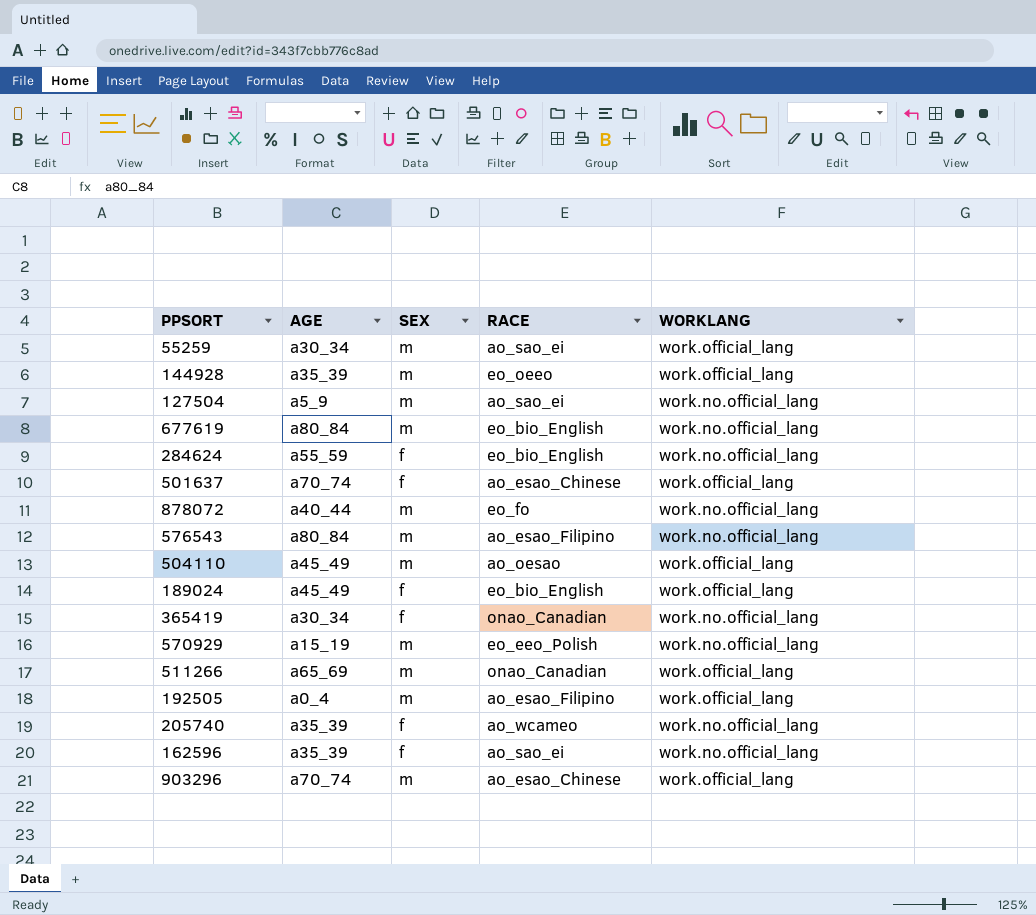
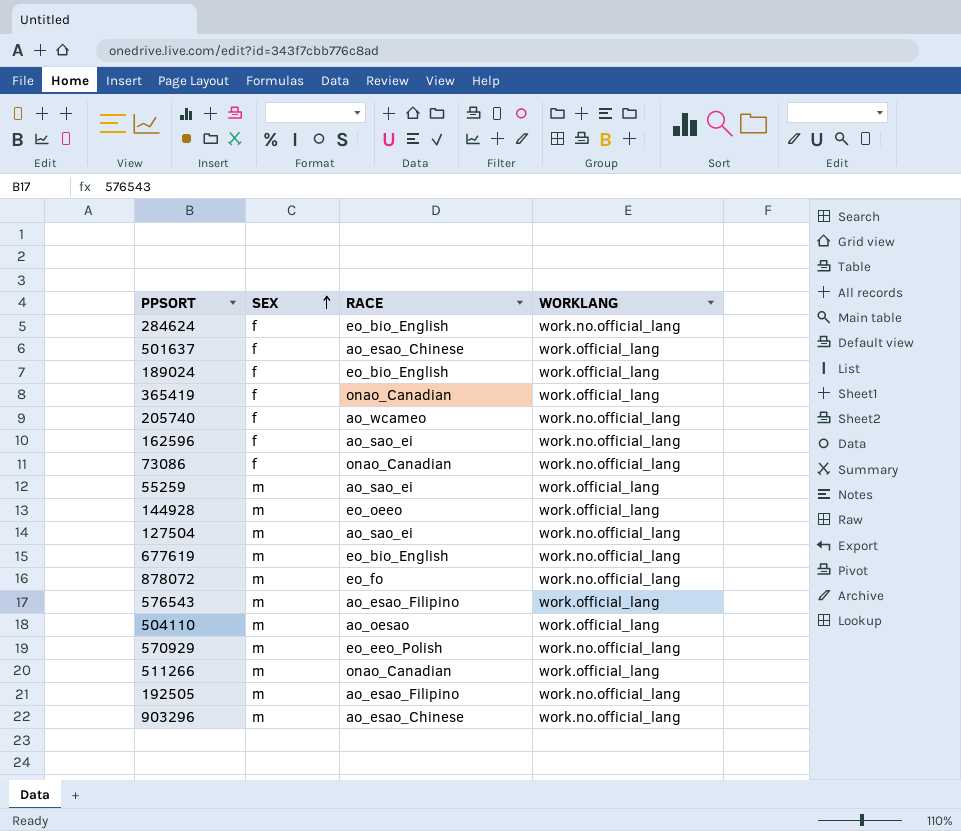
row order: none -> SEX ascending
column AGE | position: 2 -> none
365419 | WORKLANG: work.no.official_lang -> work.official_lang
row 73086: none -> f | onao_Canadian | work.no.official_lang
576543 | WORKLANG: work.no.official_lang -> work.official_lang
192505 | WORKLANG: work.official_lang -> work.no.official_lang
903296 | WORKLANG: work.official_lang -> work.no.official_lang

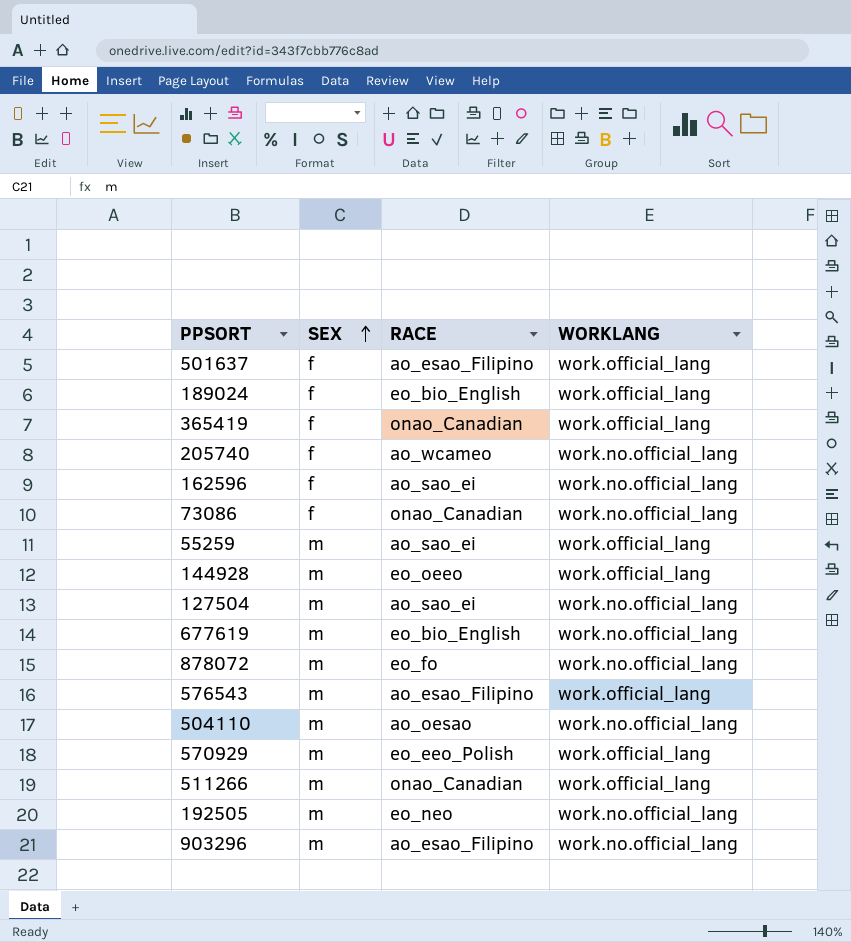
row 284624: f | eo_bio_English | work.no.official_lang -> none
501637 | RACE: ao_esao_Chinese -> ao_esao_Filipino
504110 | WORKLANG: work.official_lang -> work.no.official_lang
570929 | WORKLANG: work.no.official_lang -> work.official_lang
192505 | RACE: ao_esao_Filipino -> eo_neo
903296 | RACE: ao_esao_Chinese -> ao_esao_Filipino

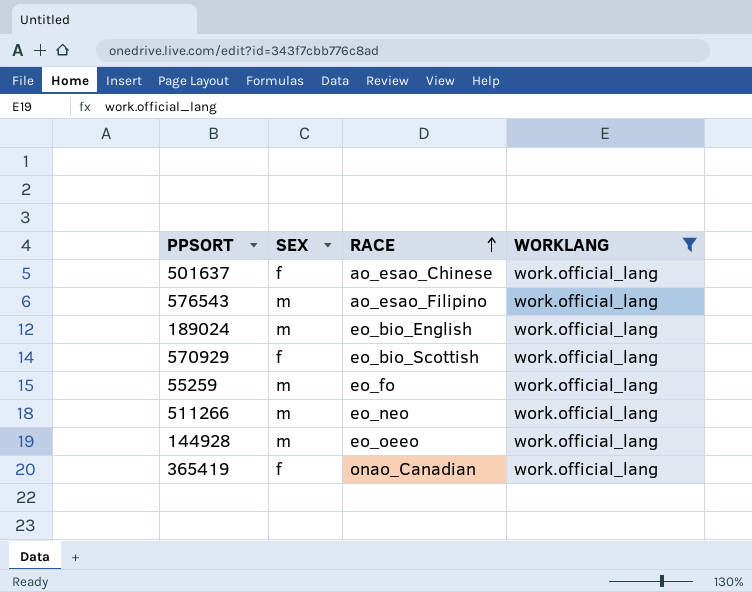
filter: none -> WORKLANG = work.official_lang
row order: SEX ascending -> RACE ascending
501637 | RACE: ao_esao_Filipino -> ao_esao_Chinese
189024 | SEX: f -> m
570929 | SEX: m -> f
570929 | RACE: eo_eeo_Polish -> eo_bio_Scottish
55259 | RACE: ao_sao_ei -> eo_fo
511266 | RACE: onao_Canadian -> eo_neo

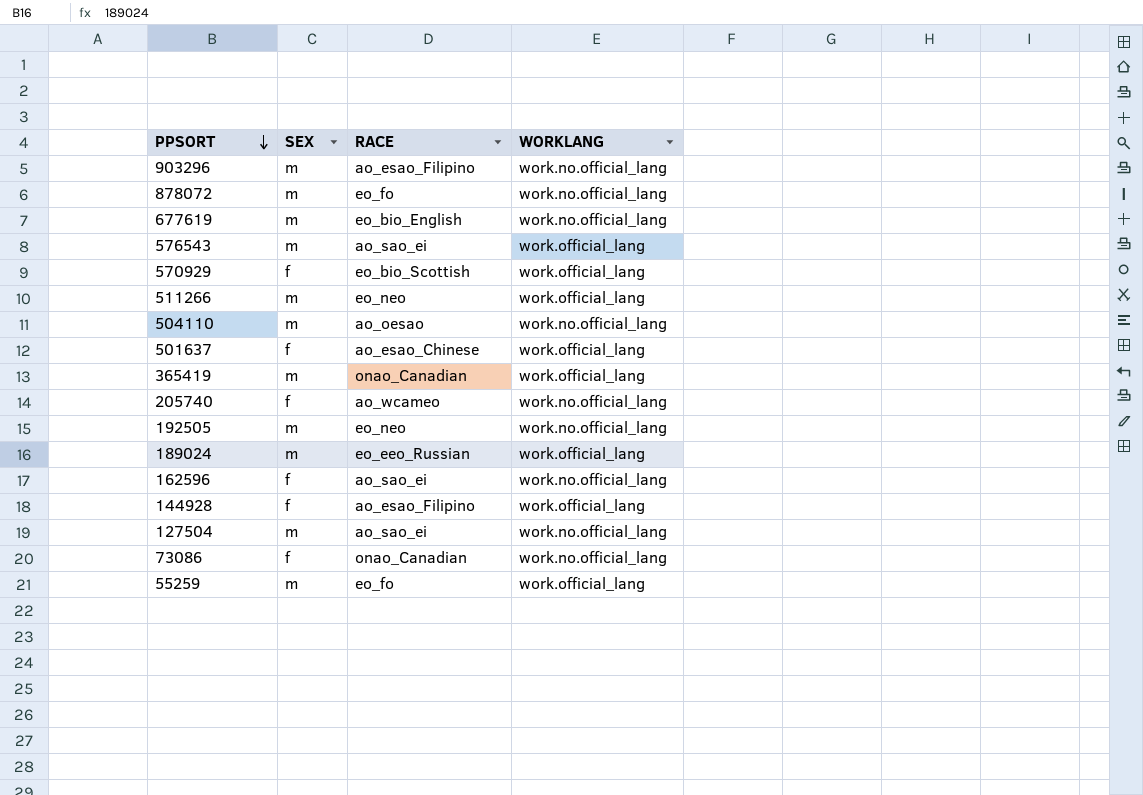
filter: WORKLANG = work.official_lang -> none
row order: RACE ascending -> PPSORT descending
576543 | RACE: ao_esao_Filipino -> ao_sao_ei
365419 | SEX: f -> m
189024 | RACE: eo_bio_English -> eo_eeo_Russian
144928 | SEX: m -> f
144928 | RACE: eo_oeeo -> ao_esao_Filipino

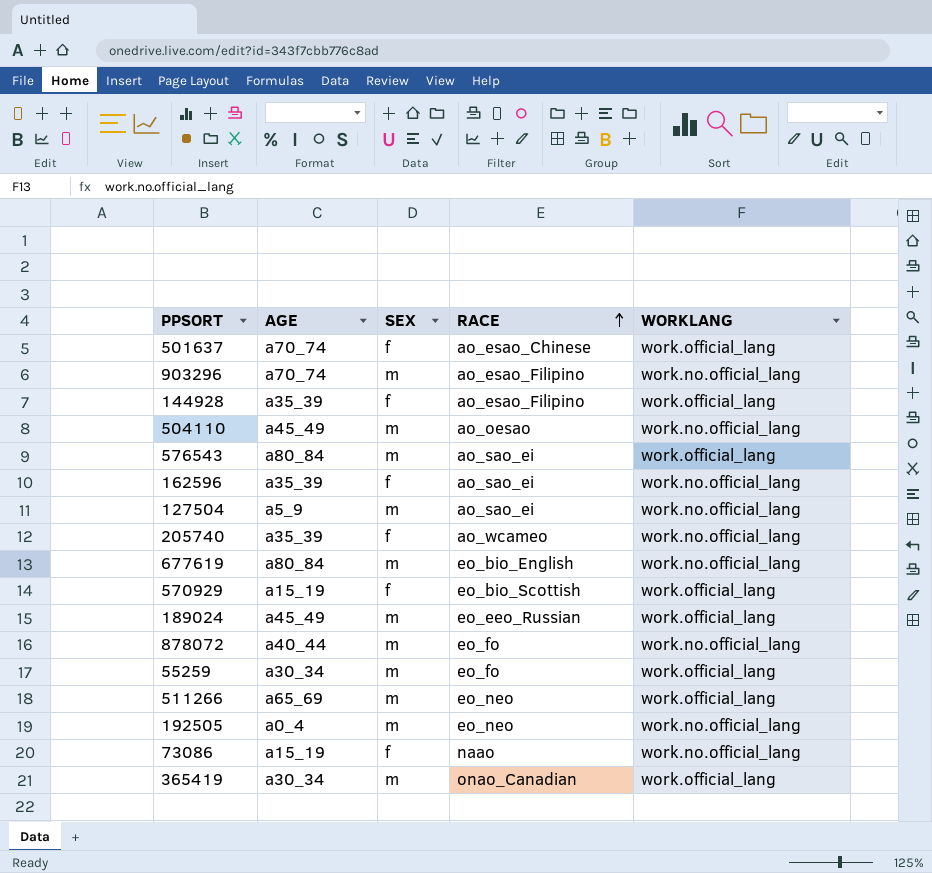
row order: PPSORT descending -> RACE ascending
column AGE | position: none -> 2
73086 | RACE: onao_Canadian -> naao

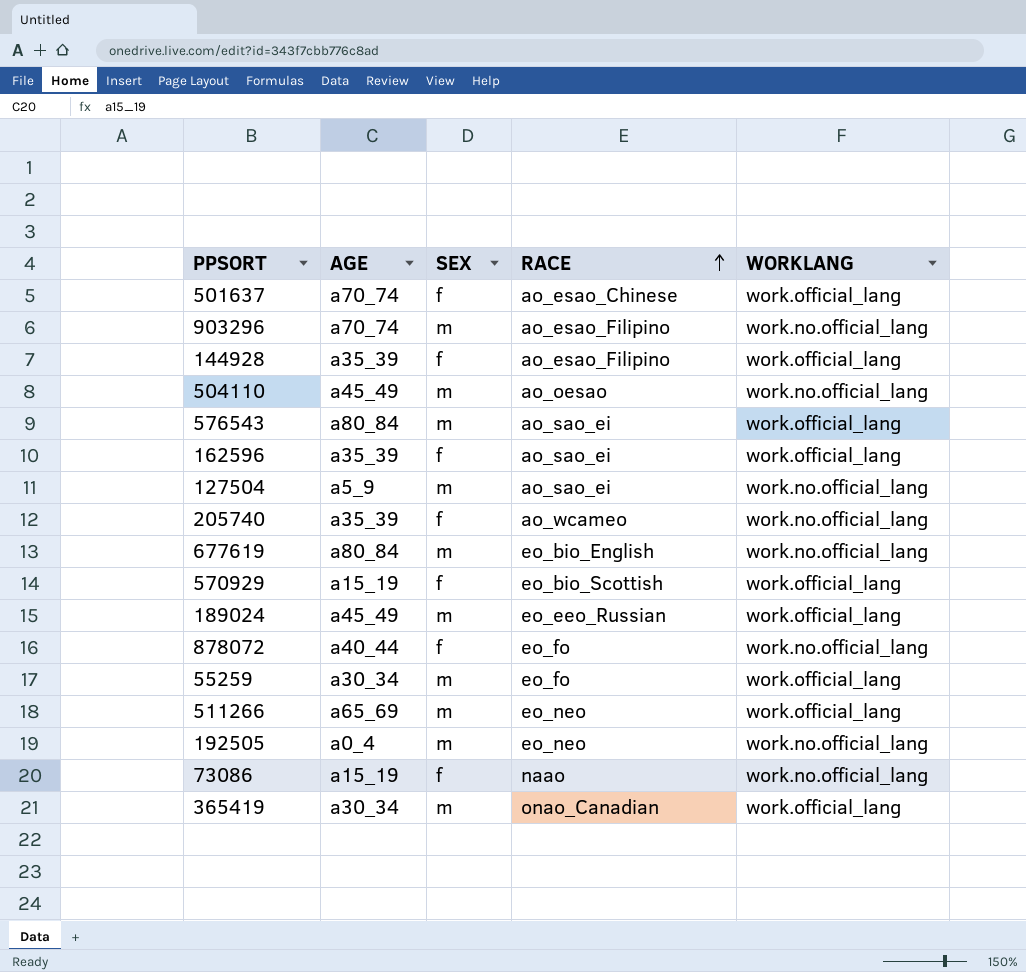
162596 | WORKLANG: work.no.official_lang -> work.official_lang
878072 | SEX: m -> f

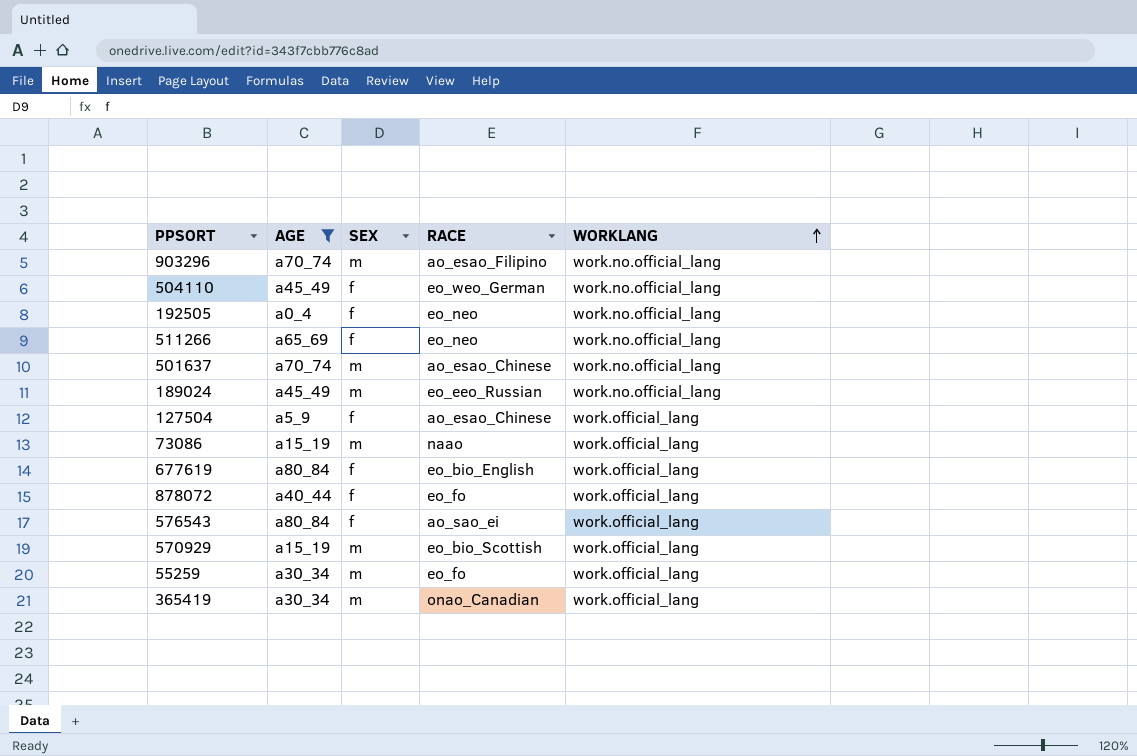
filter: none -> AGE != a35_39
row order: RACE ascending -> WORKLANG ascending
504110 | SEX: m -> f
504110 | RACE: ao_oesao -> eo_weo_German
192505 | SEX: m -> f
511266 | SEX: m -> f
511266 | WORKLANG: work.official_lang -> work.no.official_lang
501637 | SEX: f -> m
501637 | WORKLANG: work.official_lang -> work.no.official_lang
189024 | WORKLANG: work.official_lang -> work.no.official_lang
127504 | SEX: m -> f
127504 | RACE: ao_sao_ei -> ao_esao_Chinese
127504 | WORKLANG: work.no.official_lang -> work.official_lang
73086 | SEX: f -> m
73086 | WORKLANG: work.no.official_lang -> work.official_lang
677619 | SEX: m -> f
677619 | WORKLANG: work.no.official_lang -> work.official_lang
878072 | WORKLANG: work.no.official_lang -> work.official_lang
576543 | SEX: m -> f
570929 | SEX: f -> m

